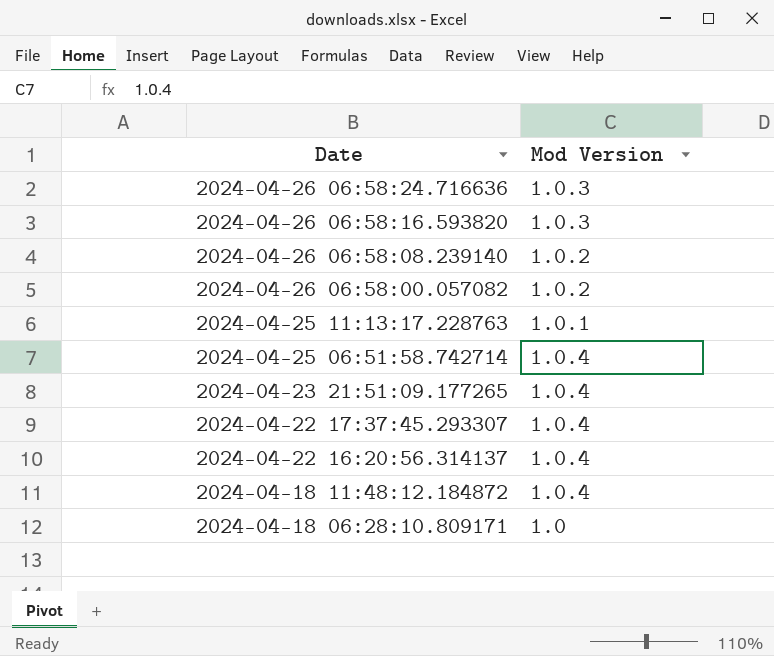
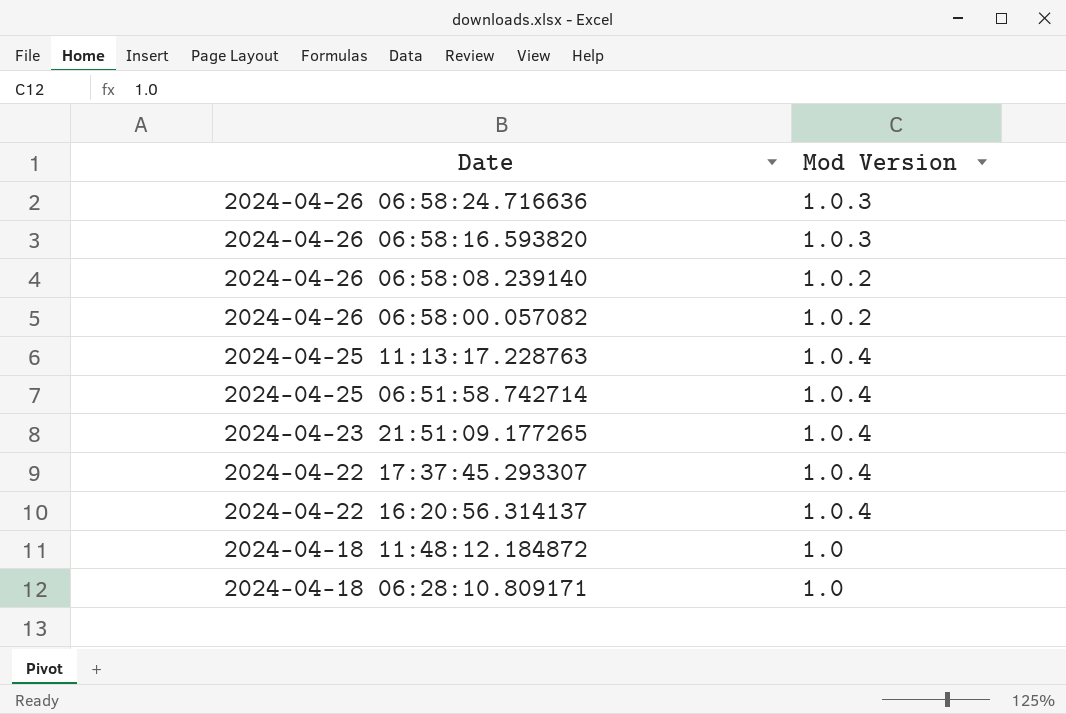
2024-04-25 11:13:17.228763 | Mod Version: 1.0.1 -> 1.0.4
2024-04-18 11:48:12.184872 | Mod Version: 1.0.4 -> 1.0

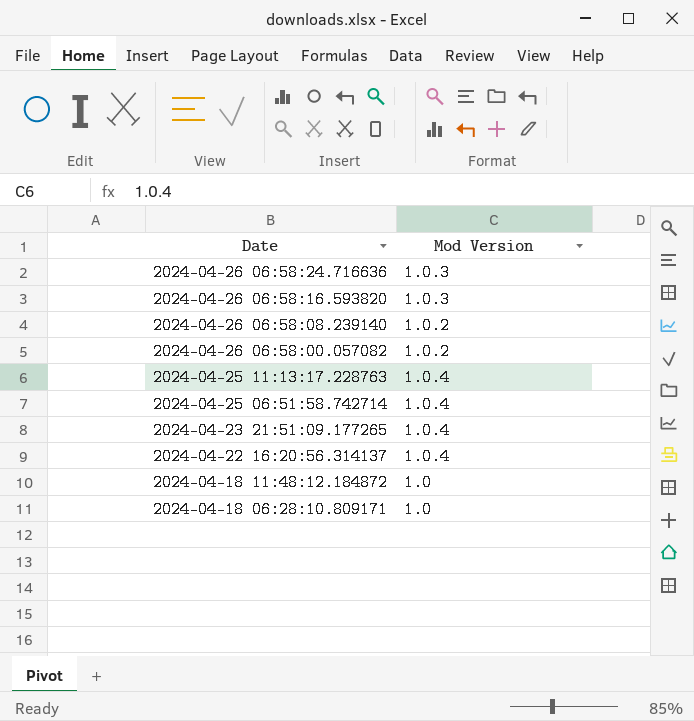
row 2024-04-22 17:37:45.293307: 1.0.4 -> none

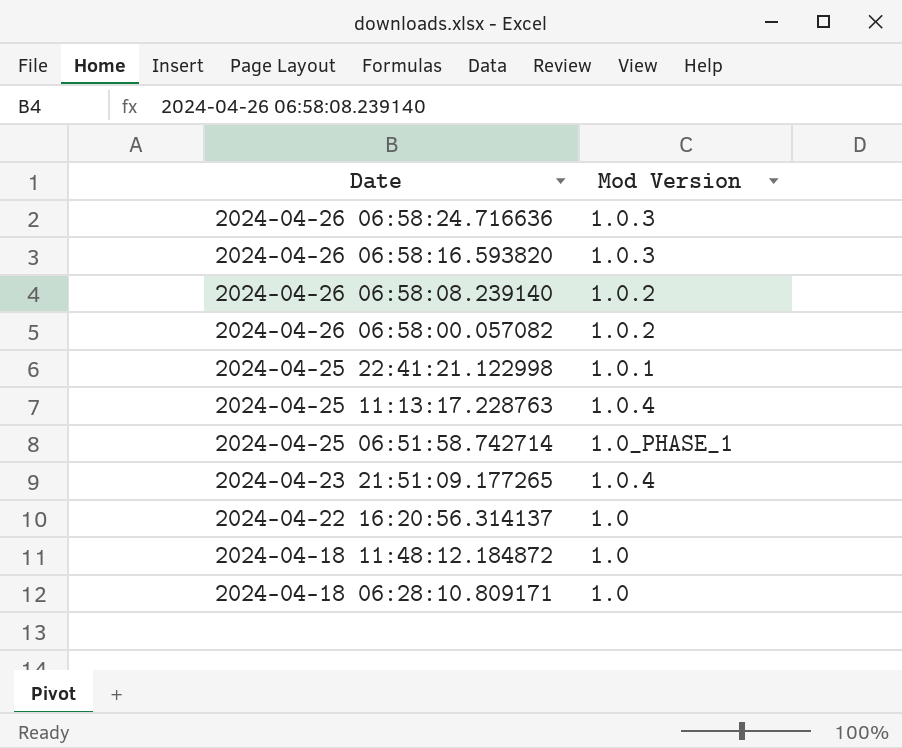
row 2024-04-25 22:41:21.122998: none -> 1.0.1
2024-04-25 06:51:58.742714 | Mod Version: 1.0.4 -> 1.0_PHASE_1
2024-04-22 16:20:56.314137 | Mod Version: 1.0.4 -> 1.0

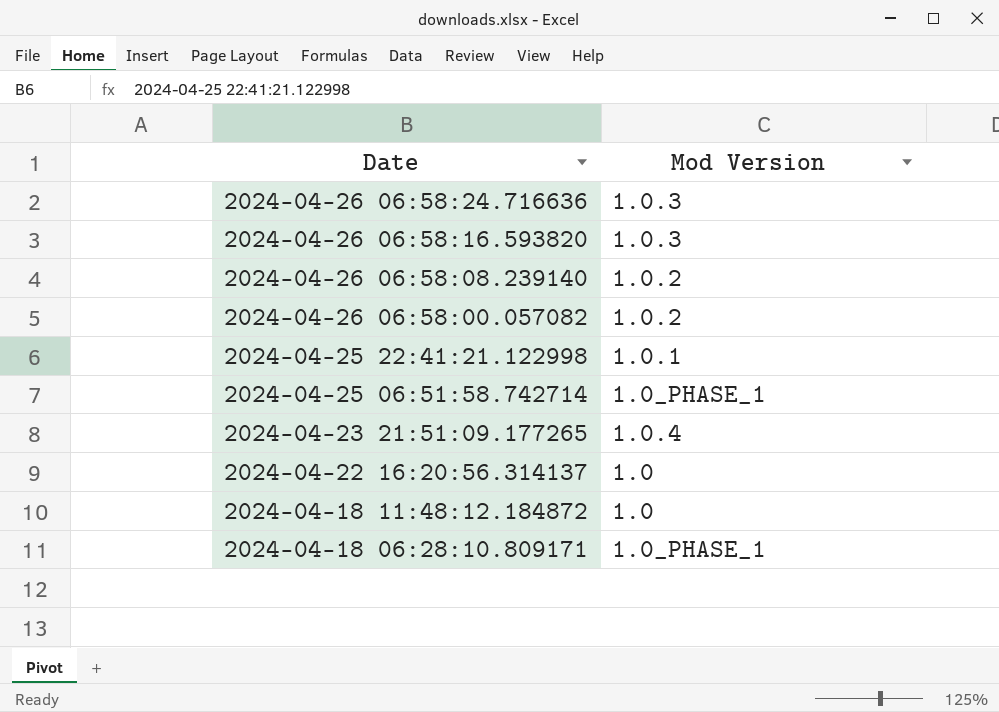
row 2024-04-25 11:13:17.228763: 1.0.4 -> none
2024-04-18 06:28:10.809171 | Mod Version: 1.0 -> 1.0_PHASE_1

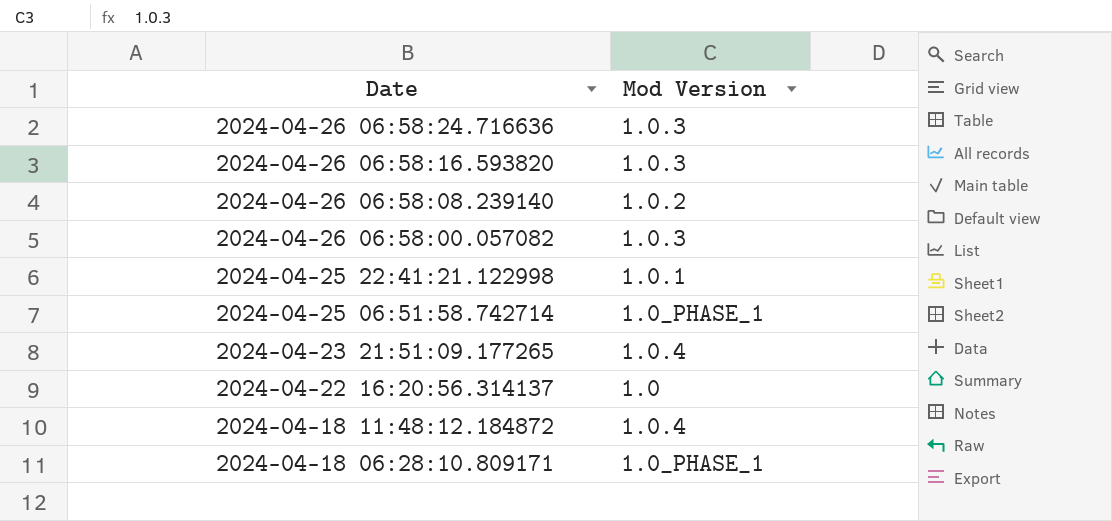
2024-04-26 06:58:00.057082 | Mod Version: 1.0.2 -> 1.0.3
2024-04-18 11:48:12.184872 | Mod Version: 1.0 -> 1.0.4

